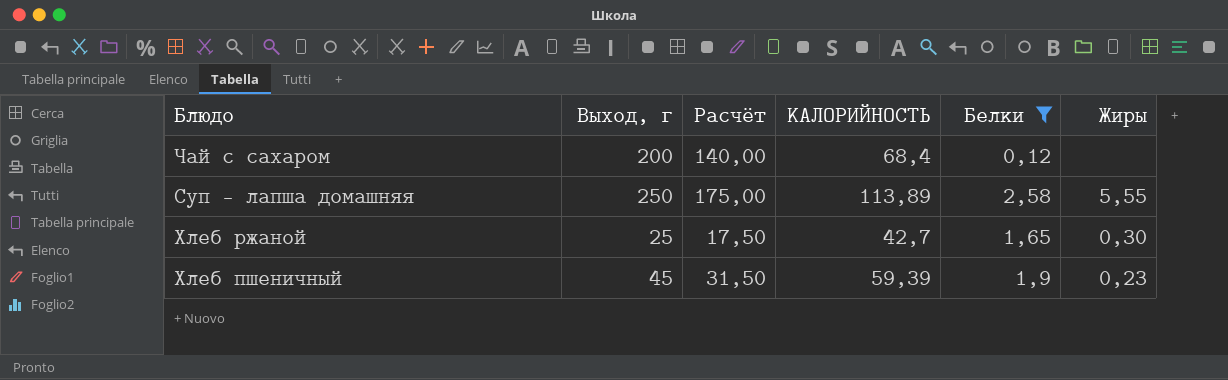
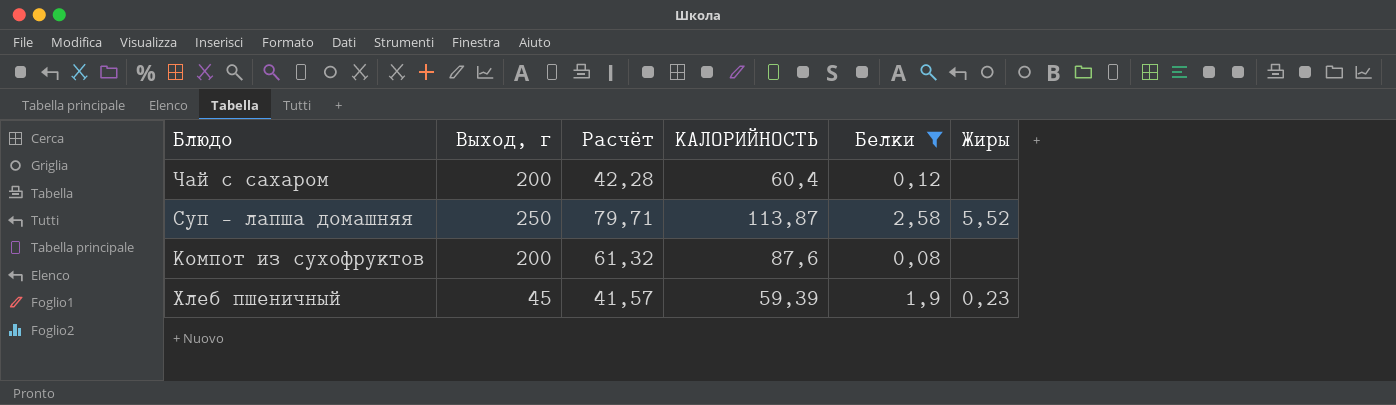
column Расчёт | formula: [Выход, г] * 0,7 -> [КАЛОРИЙНОСТЬ] * 0,7
row Хлеб ржаной: 25 | 17,50 | 42,7 | 1,65 | 0,30 -> none
Чай с сахаром | КАЛОРИЙНОСТЬ: 68,4 -> 60,4
Суп - лапша домашняя | КАЛОРИЙНОСТЬ: 113,89 -> 113,87
Суп - лапша домашняя | Жиры: 5,55 -> 5,52
row Компот из сухофруктов: none -> 200 | 61,32 | 87,6 | 0,08 | none

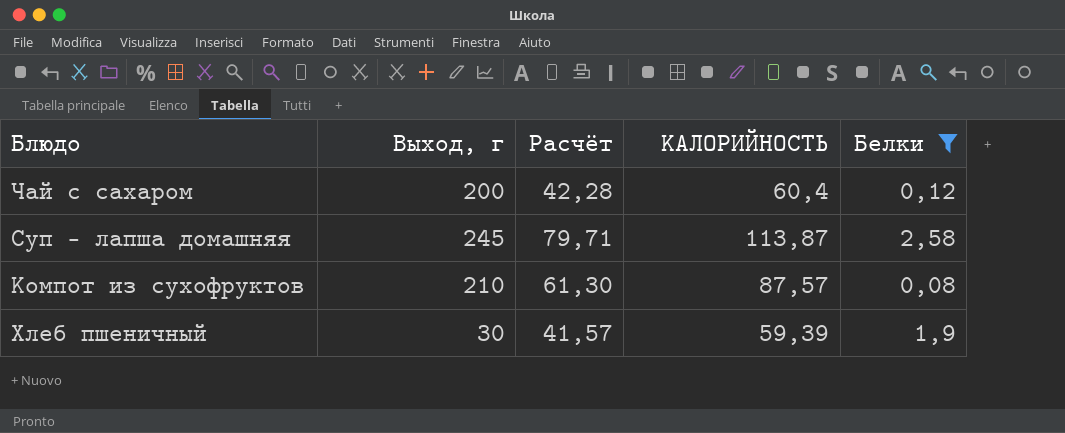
column Жиры | position: 6 -> none
Суп - лапша домашняя | Выход, г: 250 -> 245
Компот из сухофруктов | Выход, г: 200 -> 210
Компот из сухофруктов | Расчёт: 61,32 -> 61,30
Компот из сухофруктов | КАЛОРИЙНОСТЬ: 87,6 -> 87,57
Хлеб пшеничный | Выход, г: 45 -> 30

